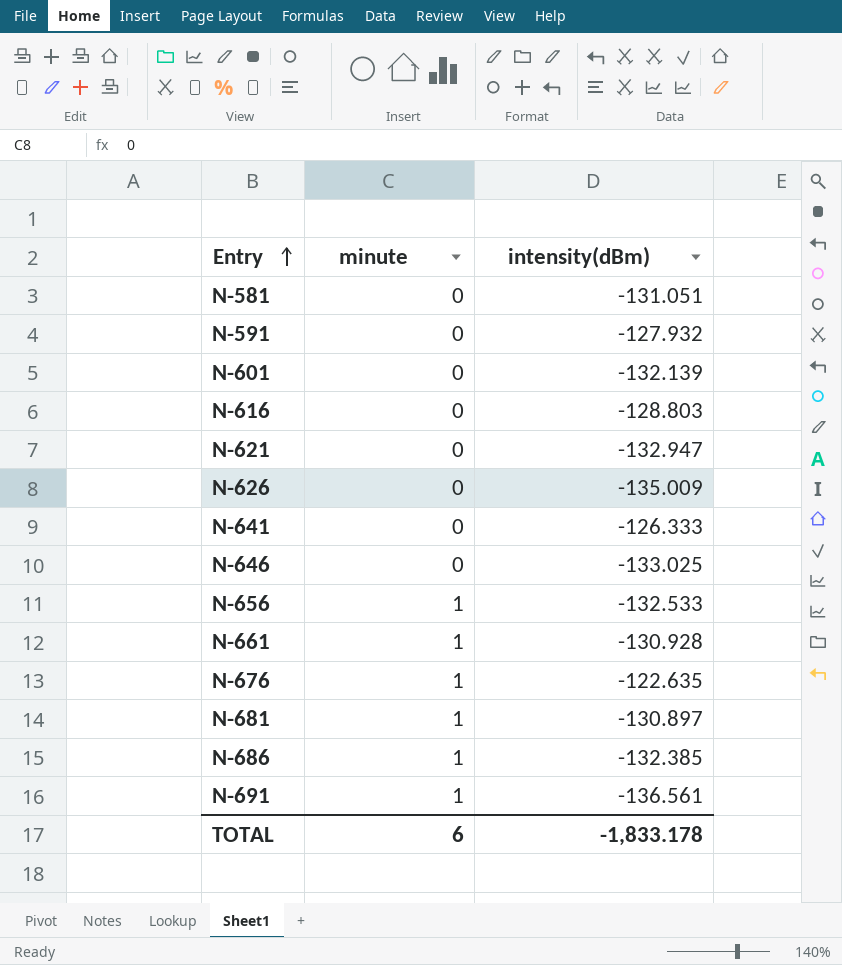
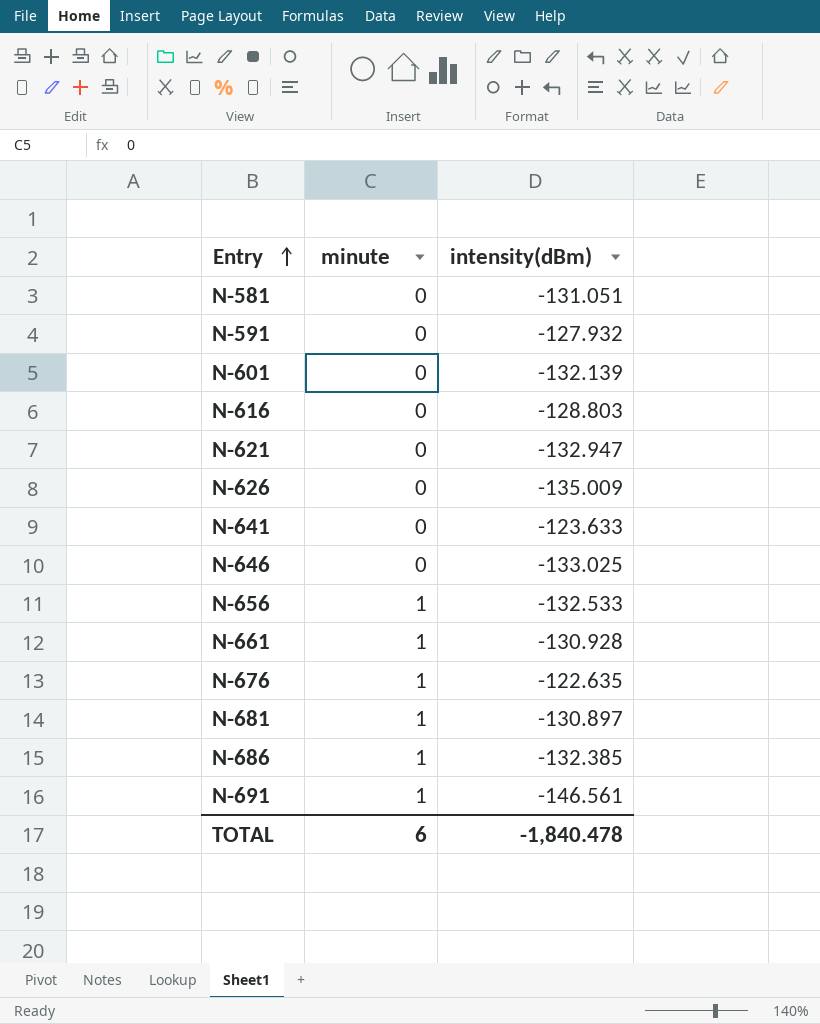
N-641 | intensity(dBm): -126.333 -> -123.633
N-691 | intensity(dBm): -136.561 -> -146.561
TOTAL | intensity(dBm): -1,833.178 -> -1,840.478

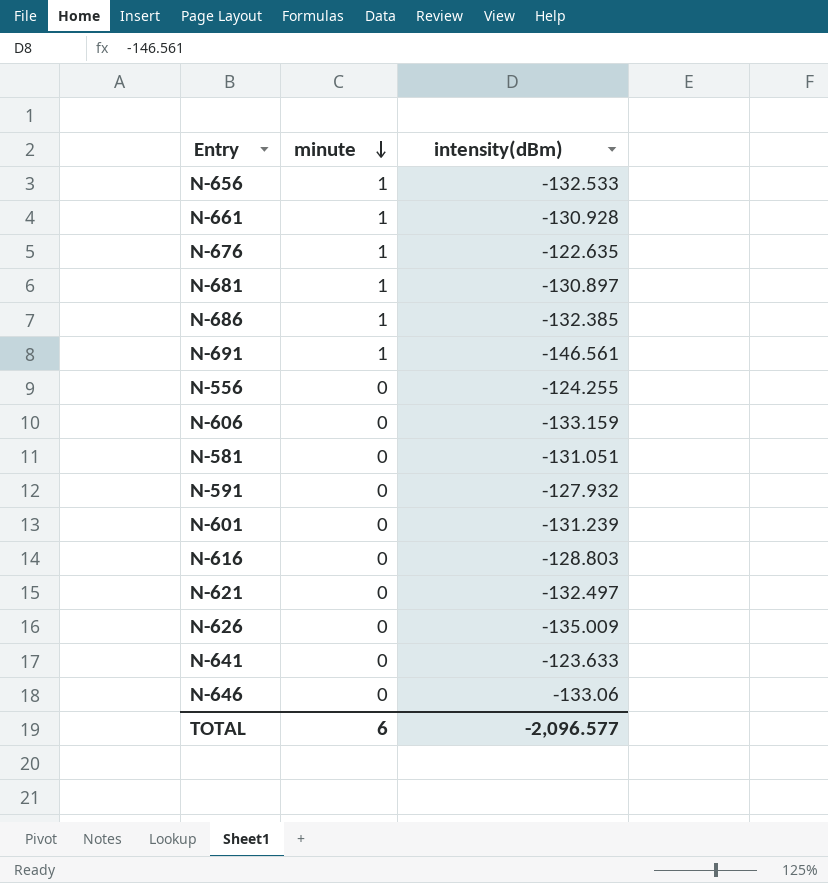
row order: Entry ascending -> minute descending
row N-556: none -> 0 | -124.255
row N-606: none -> 0 | -133.159
N-601 | intensity(dBm): -132.139 -> -131.239
N-621 | intensity(dBm): -132.947 -> -132.497
N-646 | intensity(dBm): -133.025 -> -133.06
TOTAL | intensity(dBm): -1,840.478 -> -2,096.577

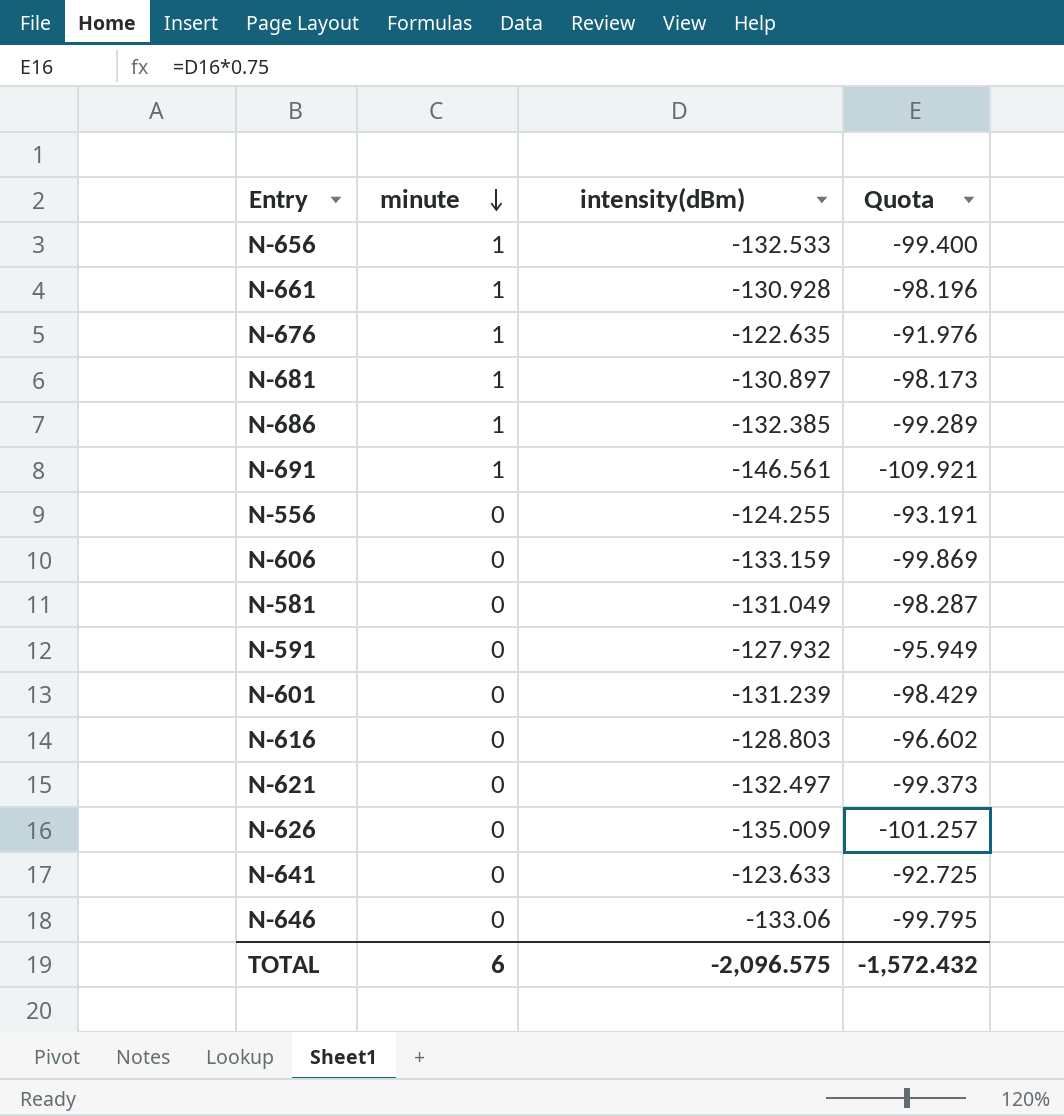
column Quota | formula: none -> [intensity(dBm)] * 0.75
N-581 | intensity(dBm): -131.051 -> -131.049
TOTAL | intensity(dBm): -2,096.577 -> -2,096.575

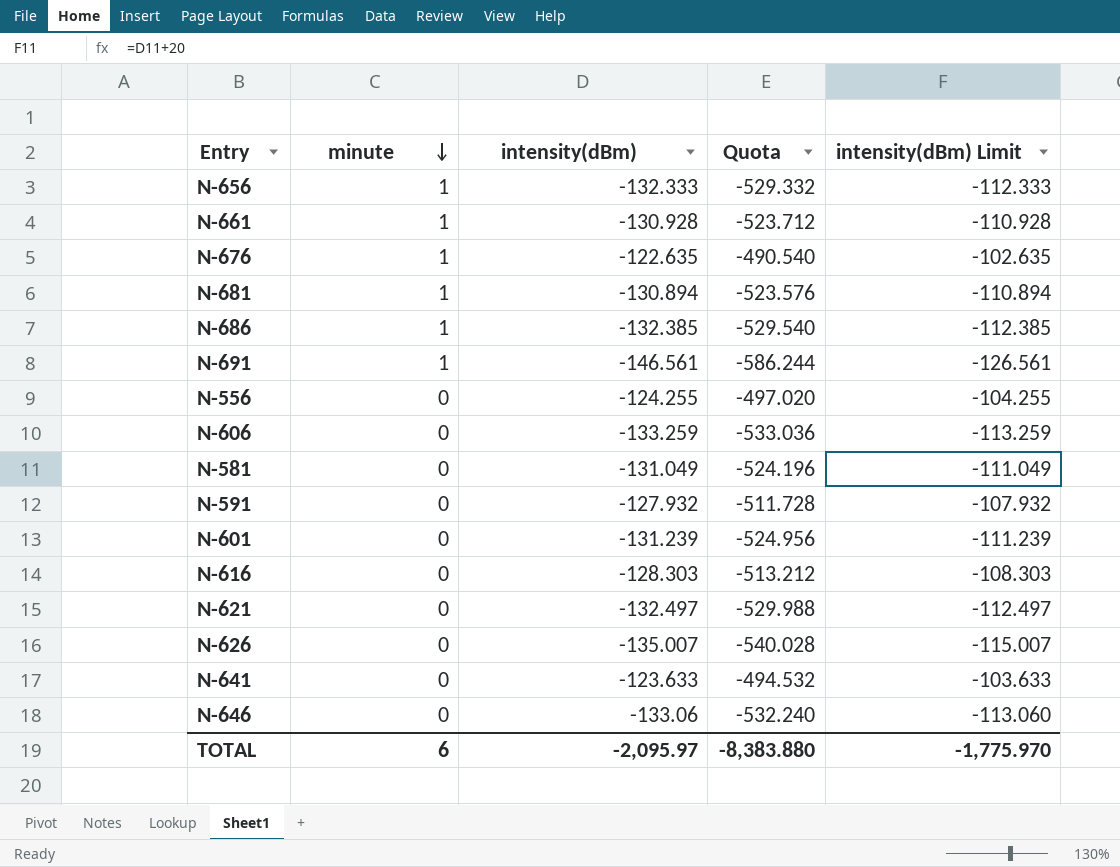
column Quota | formula: [intensity(dBm)] * 0.75 -> [intensity(dBm)] * 4
column intensity(dBm) Limit | formula: none -> [intensity(dBm)] + 20
N-656 | intensity(dBm): -132.533 -> -132.333
N-681 | intensity(dBm): -130.897 -> -130.894
N-606 | intensity(dBm): -133.159 -> -133.259
N-616 | intensity(dBm): -128.803 -> -128.303
N-626 | intensity(dBm): -135.009 -> -135.007
TOTAL | intensity(dBm): -2,096.575 -> -2,095.97
TOTAL | Quota: -1,572.432 -> -8,383.880

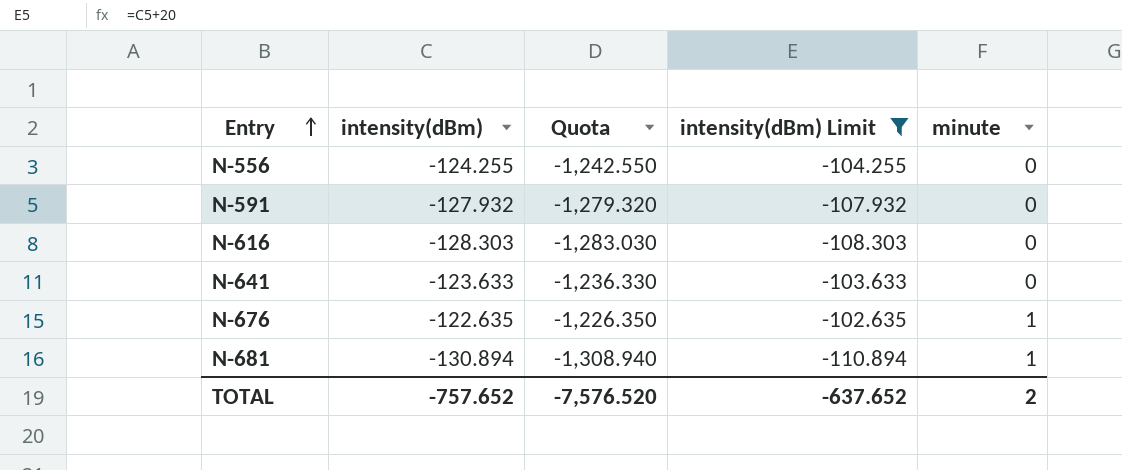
filter: none -> intensity(dBm) Limit >= -110.894
row order: minute descending -> Entry ascending
column Quota | formula: [intensity(dBm)] * 4 -> [intensity(dBm)] * 10
column minute | position: 2 -> 5
TOTAL | intensity(dBm): -2,095.97 -> -757.652
TOTAL | Quota: -8,383.880 -> -7,576.520
TOTAL | intensity(dBm) Limit: -1,775.970 -> -637.652
TOTAL | minute: 6 -> 2

